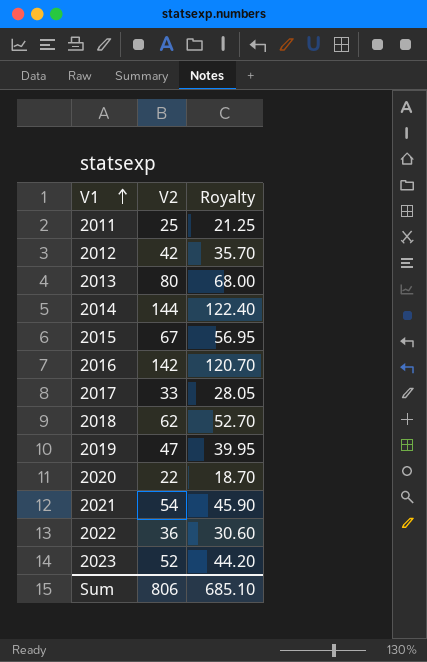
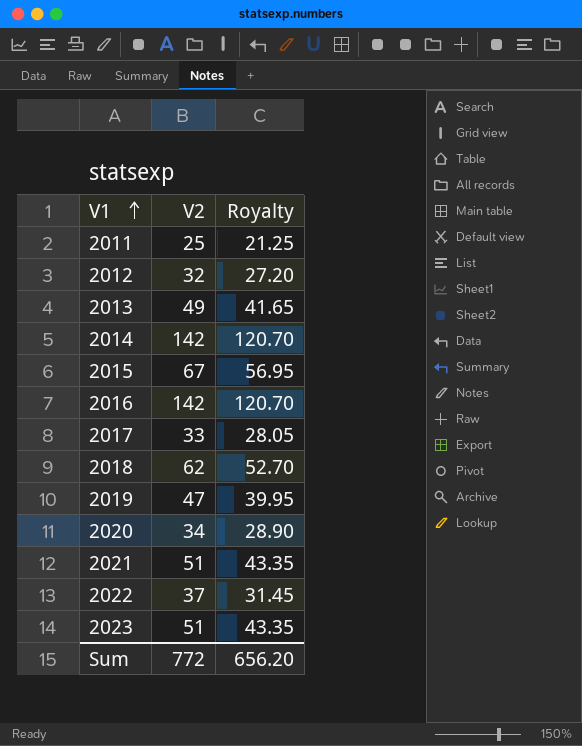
2012 | V2: 42 -> 32
2012 | Royalty: 35.70 -> 27.20
2013 | V2: 80 -> 49
2013 | Royalty: 68.00 -> 41.65
2014 | V2: 144 -> 142
2014 | Royalty: 122.40 -> 120.70
2020 | V2: 22 -> 34
2020 | Royalty: 18.70 -> 28.90
2021 | V2: 54 -> 51
2021 | Royalty: 45.90 -> 43.35
2022 | V2: 36 -> 37
2022 | Royalty: 30.60 -> 31.45
2023 | V2: 52 -> 51
2023 | Royalty: 44.20 -> 43.35
Sum | V2: 806 -> 772
Sum | Royalty: 685.10 -> 656.20

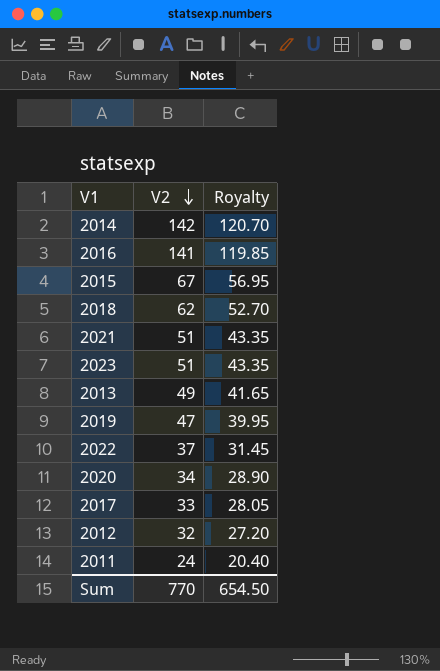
row order: V1 ascending -> V2 descending
2016 | V2: 142 -> 141
2016 | Royalty: 120.70 -> 119.85
2011 | V2: 25 -> 24
2011 | Royalty: 21.25 -> 20.40
Sum | V2: 772 -> 770
Sum | Royalty: 656.20 -> 654.50

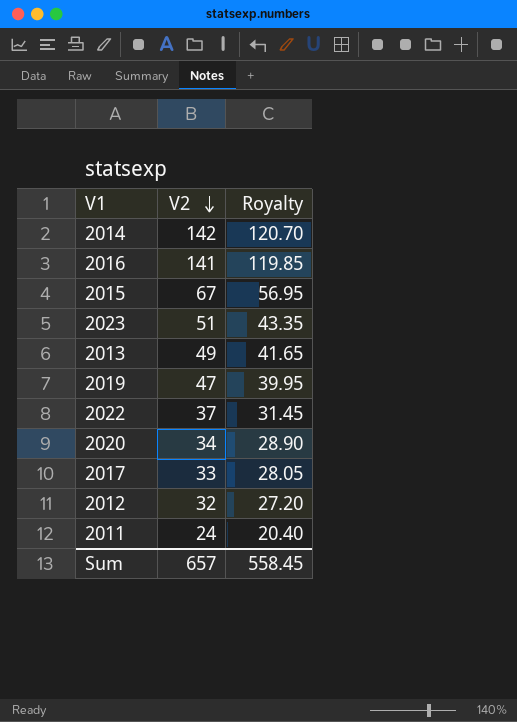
row 2018: 62 | 52.70 -> none
row 2021: 51 | 43.35 -> none
Sum | V2: 770 -> 657
Sum | Royalty: 654.50 -> 558.45

